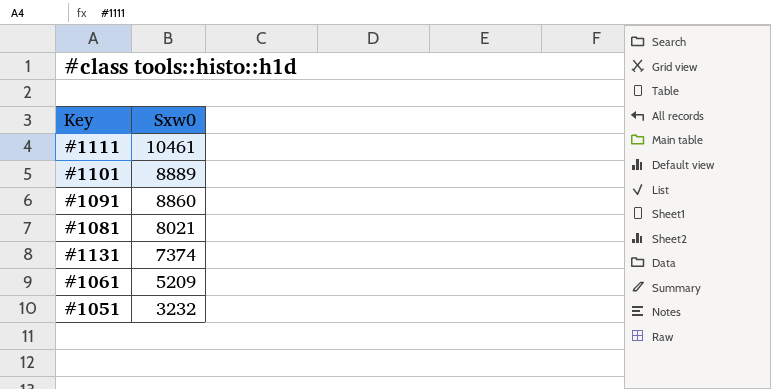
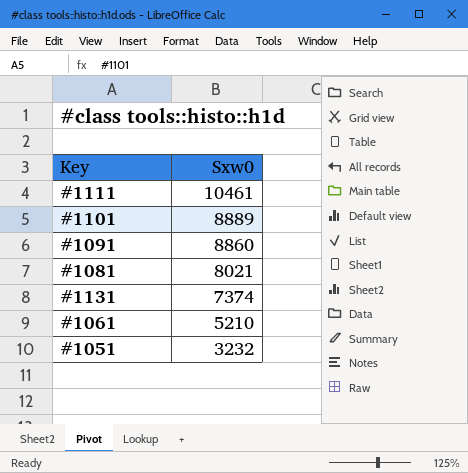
#1061 | Sxw0: 5209 -> 5210

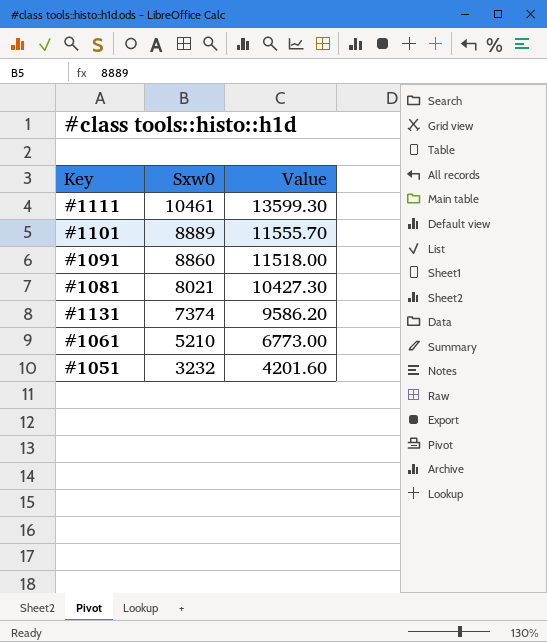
column Value | formula: none -> [Sxw0] * 1.3

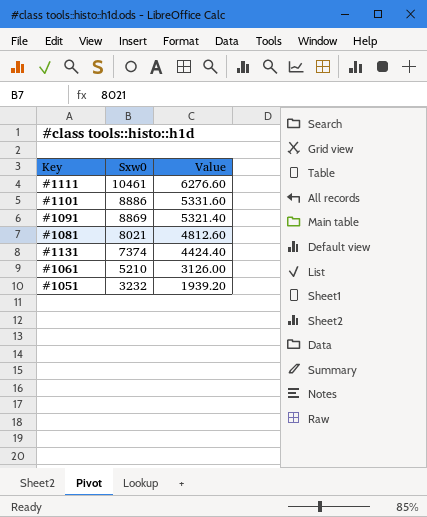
column Value | formula: [Sxw0] * 1.3 -> [Sxw0] * 0.6
#1101 | Sxw0: 8889 -> 8886
#1091 | Sxw0: 8860 -> 8869

